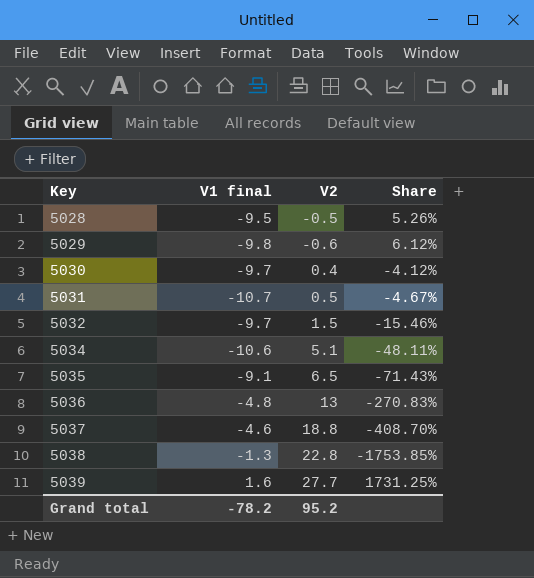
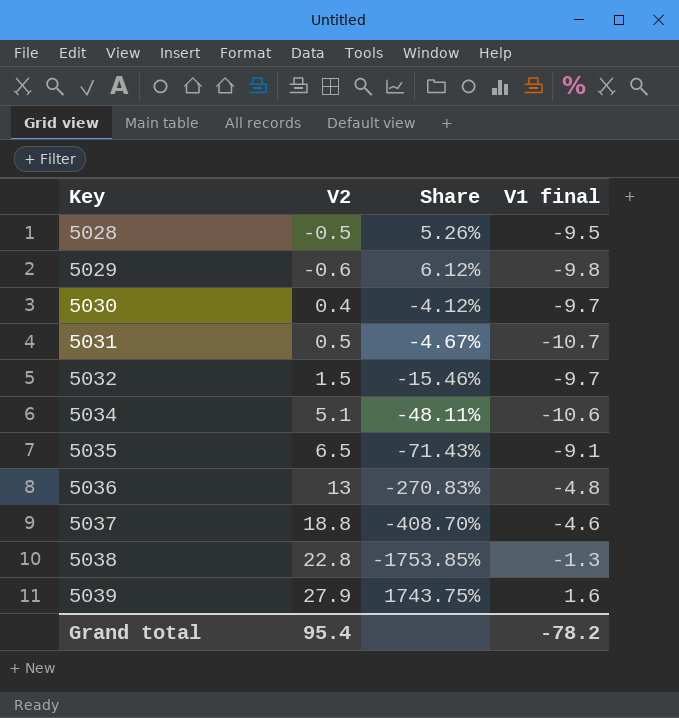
column V1 final | position: 2 -> 4
5039 | V2: 27.7 -> 27.9
5039 | Share: 1731.25% -> 1743.75%
Grand total | V2: 95.2 -> 95.4

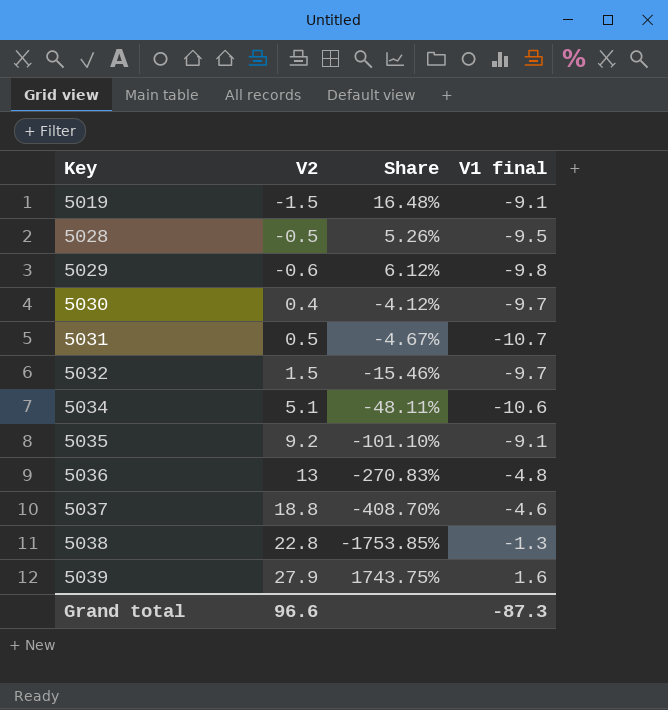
row 5019: none -> -1.5 | 16.48% | -9.1
5035 | V2: 6.5 -> 9.2
5035 | Share: -71.43% -> -101.10%
Grand total | V2: 95.4 -> 96.6
Grand total | V1 final: -78.2 -> -87.3

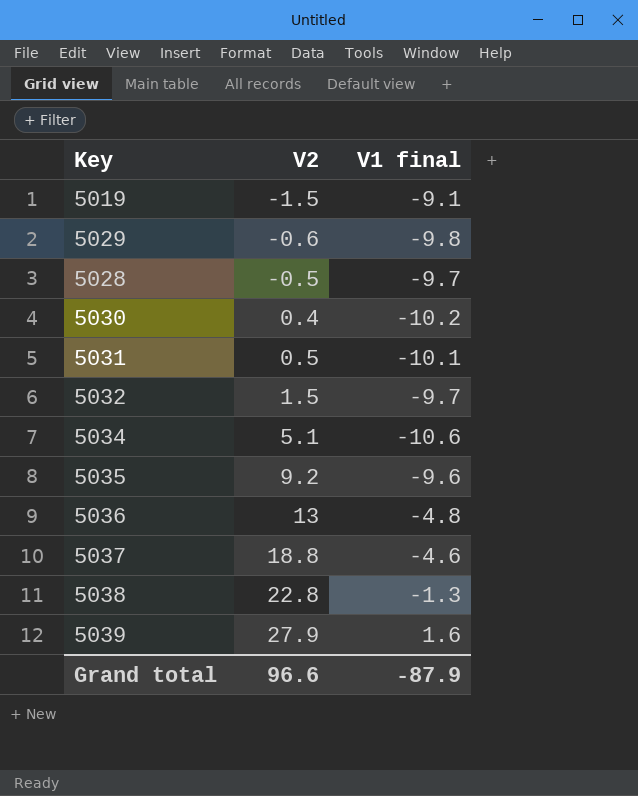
row order: Key ascending -> V2 ascending
column Share | formula: [V2] / [V1 final] -> none
5028 | V1 final: -9.5 -> -9.7
5030 | V1 final: -9.7 -> -10.2
5031 | V1 final: -10.7 -> -10.1
5035 | V1 final: -9.1 -> -9.6
Grand total | V1 final: -87.3 -> -87.9

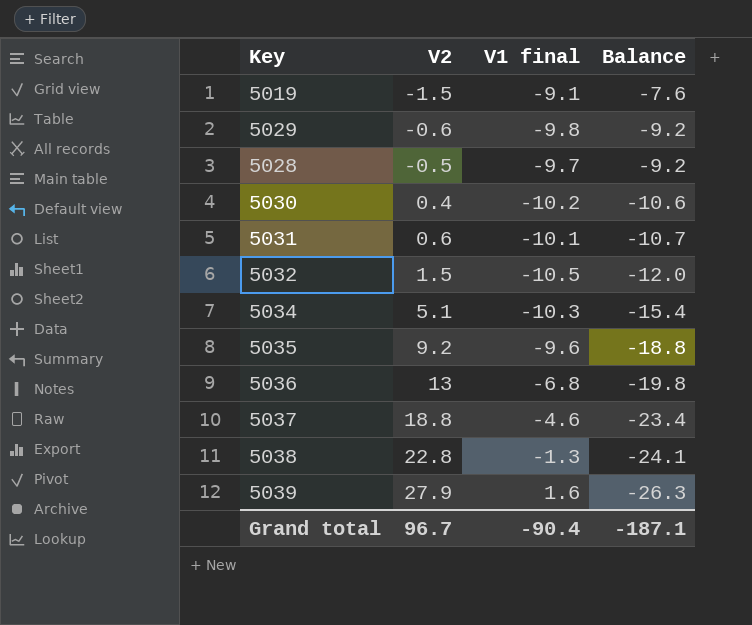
column Balance | formula: none -> [V1 final] - [V2]
5031 | V2: 0.5 -> 0.6
5032 | V1 final: -9.7 -> -10.5
5034 | V1 final: -10.6 -> -10.3
5036 | V1 final: -4.8 -> -6.8
Grand total | V2: 96.6 -> 96.7
Grand total | V1 final: -87.9 -> -90.4

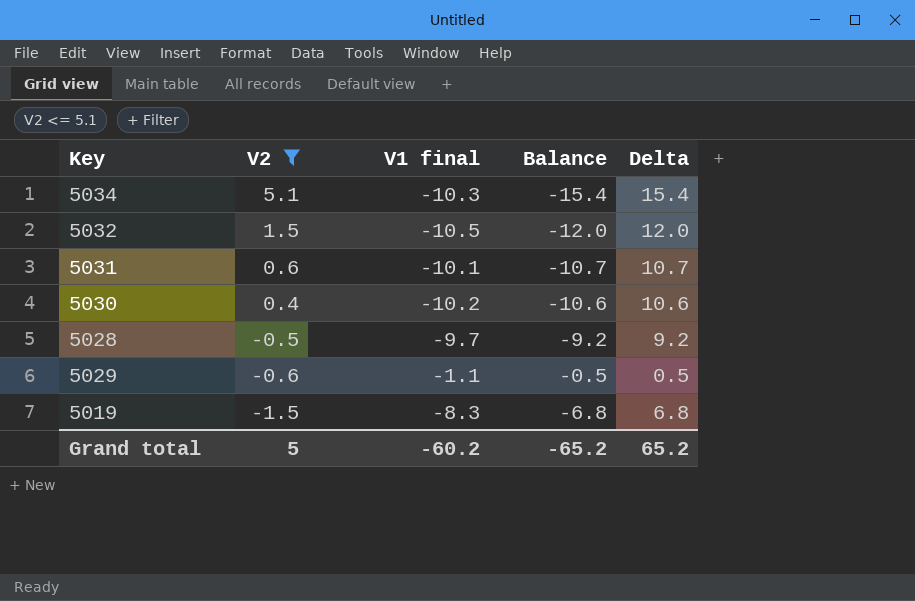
filter: none -> V2 <= 5.1
row order: V2 ascending -> V2 descending
column Delta | formula: none -> [V2] - [V1 final]
5029 | V1 final: -9.8 -> -1.1
5029 | Balance: -9.2 -> -0.5
5019 | V1 final: -9.1 -> -8.3
5019 | Balance: -7.6 -> -6.8
Grand total | V2: 96.7 -> 5
Grand total | V1 final: -90.4 -> -60.2
Grand total | Balance: -187.1 -> -65.2

